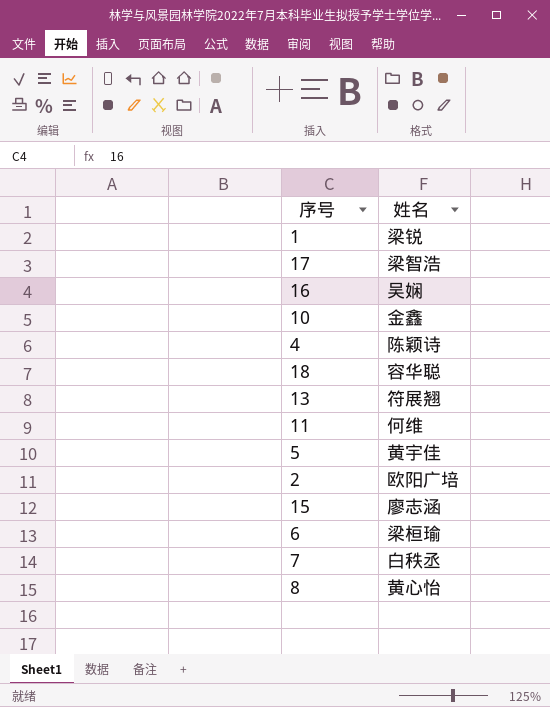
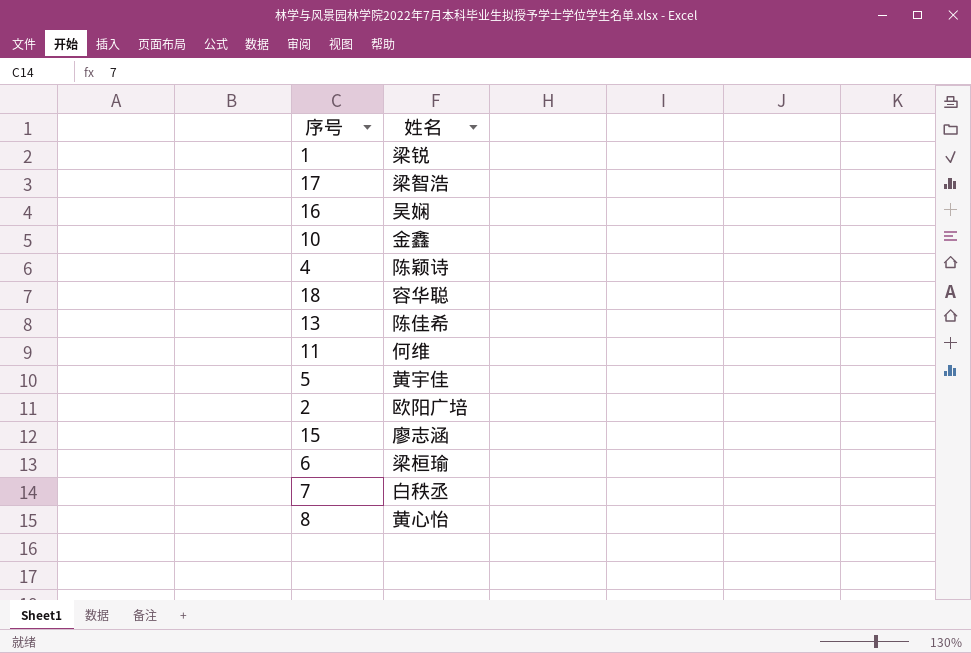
13 | 姓名: 符展翘 -> 陈佳希

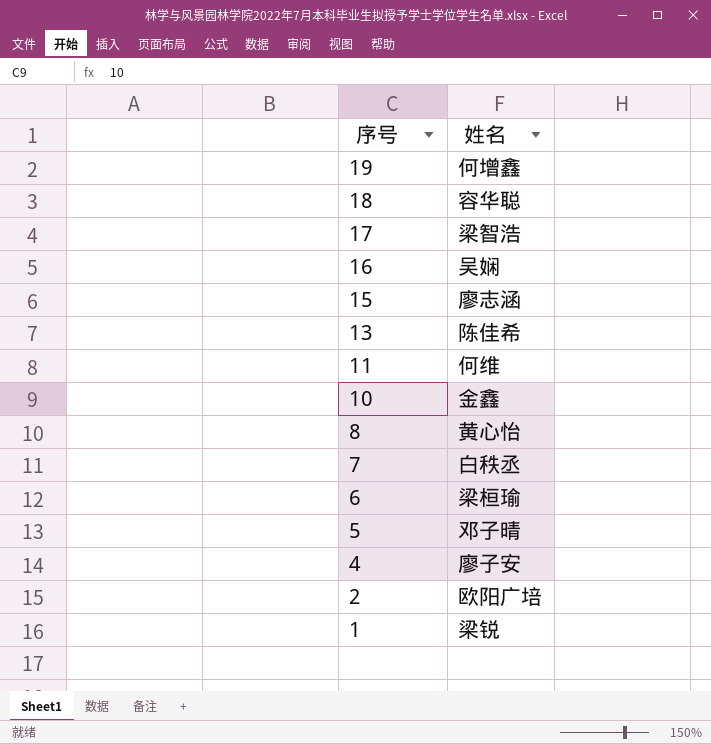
row order: none -> 序号 descending
row 19: none -> 何增鑫
5 | 姓名: 黄宇佳 -> 邓子晴
4 | 姓名: 陈颖诗 -> 廖子安

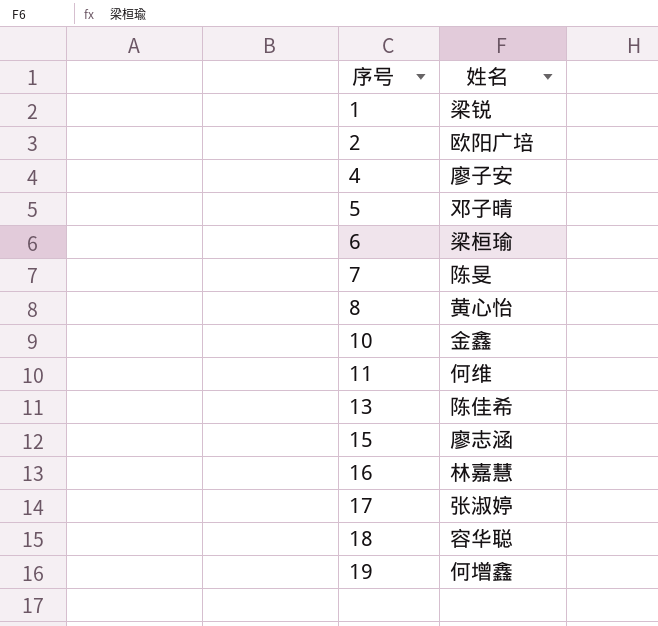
row order: 序号 descending -> 序号 ascending
7 | 姓名: 白秩丞 -> 陈旻
16 | 姓名: 吴娴 -> 林嘉慧
17 | 姓名: 梁智浩 -> 张淑婷

